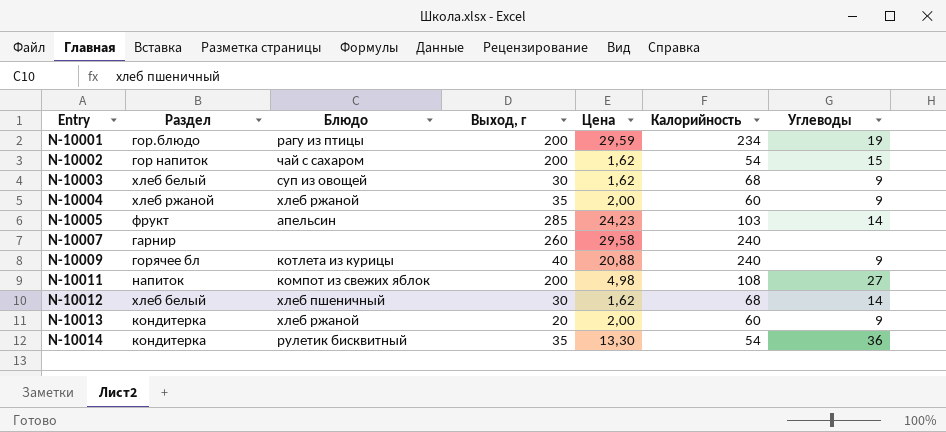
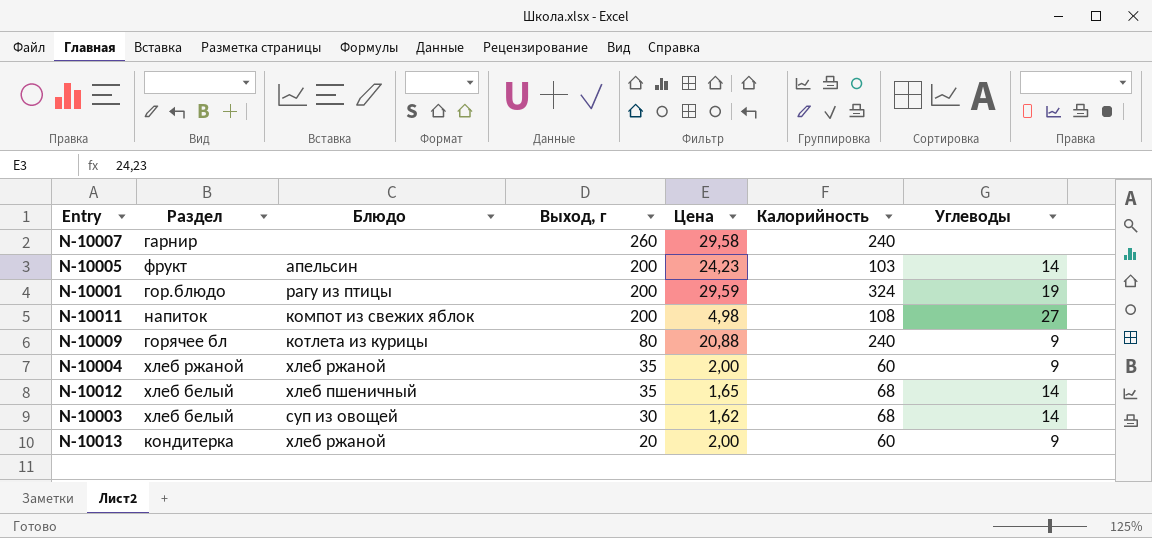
row order: Entry ascending -> Выход, г descending
row N-10002: гор напиток | чай с сахаром | 200 | 1,62 | 54 | 15 -> none
row N-10014: кондитерка | рулетик бисквитный | 35 | 13,30 | 54 | 36 -> none
N-10005 | Выход, г: 285 -> 200
N-10001 | Калорийность: 234 -> 324
N-10009 | Выход, г: 40 -> 80
N-10012 | Выход, г: 30 -> 35
N-10012 | Цена: 1,62 -> 1,65
N-10003 | Углеводы: 9 -> 14

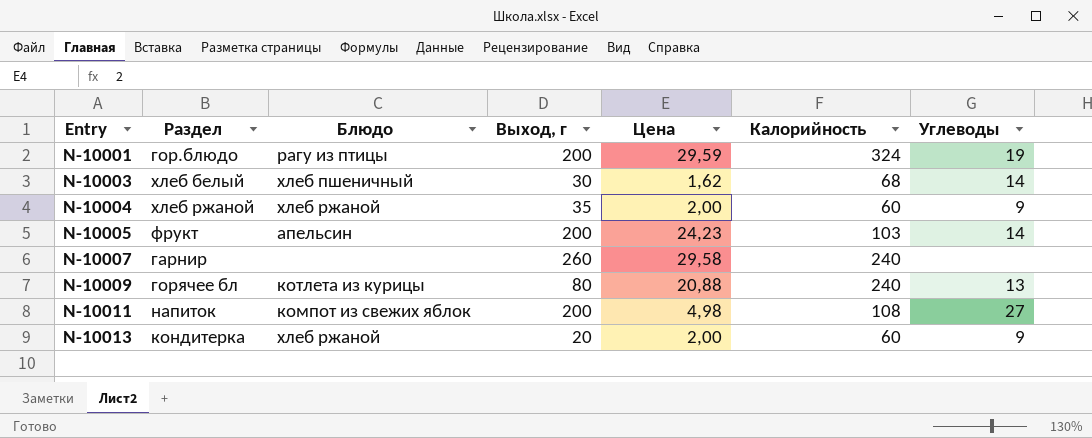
row order: Выход, г descending -> Entry ascending
row N-10012: хлеб белый | хлеб пшеничный | 35 | 1,65 | 68 | 14 -> none
N-10003 | Блюдо: суп из овощей -> хлеб пшеничный
N-10009 | Углеводы: 9 -> 13

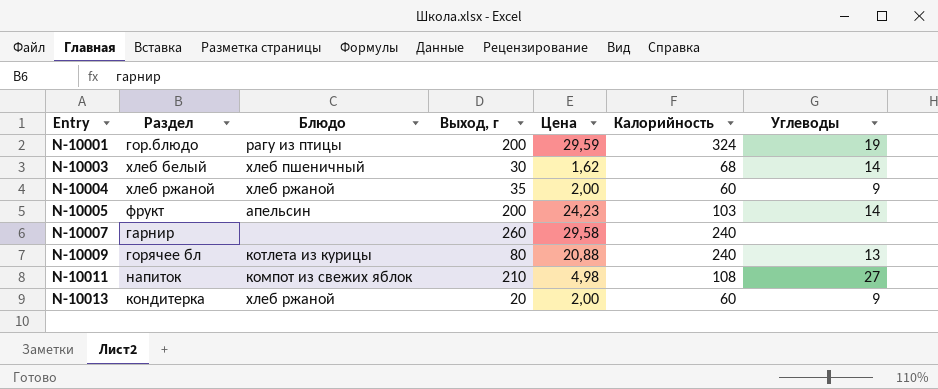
N-10011 | Выход, г: 200 -> 210

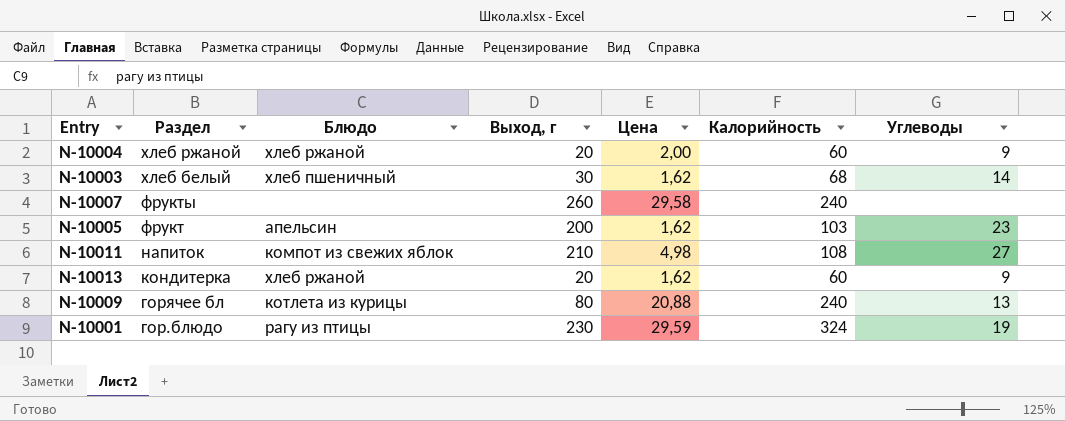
row order: Entry ascending -> Раздел descending
N-10004 | Выход, г: 35 -> 20
N-10007 | Раздел: гарнир -> фрукты
N-10005 | Цена: 24,23 -> 1,62
N-10005 | Углеводы: 14 -> 23
N-10013 | Цена: 2,00 -> 1,62
N-10001 | Выход, г: 200 -> 230

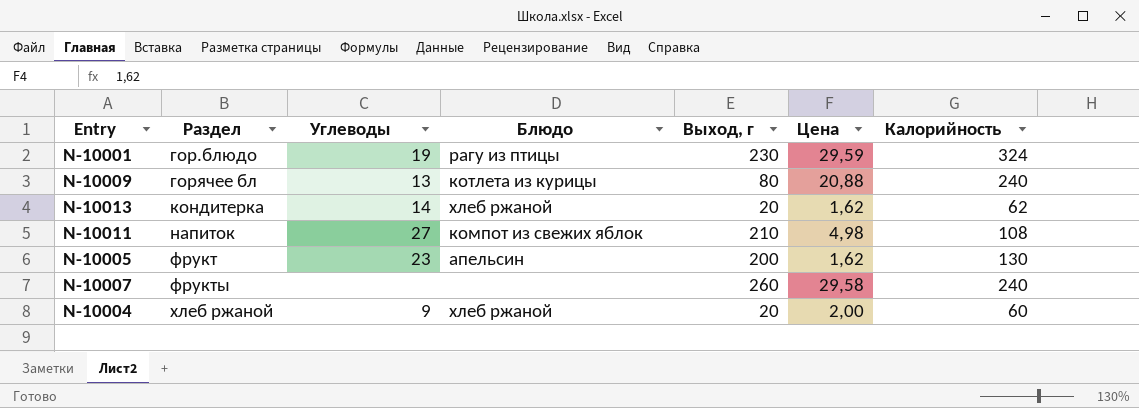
row order: Раздел descending -> Раздел ascending
column Углеводы | position: 7 -> 3
row N-10003: хлеб белый | хлеб пшеничный | 30 | 1,62 | 68 | 14 -> none
N-10013 | Углеводы: 9 -> 14
N-10013 | Калорийность: 60 -> 62
N-10005 | Калорийность: 103 -> 130

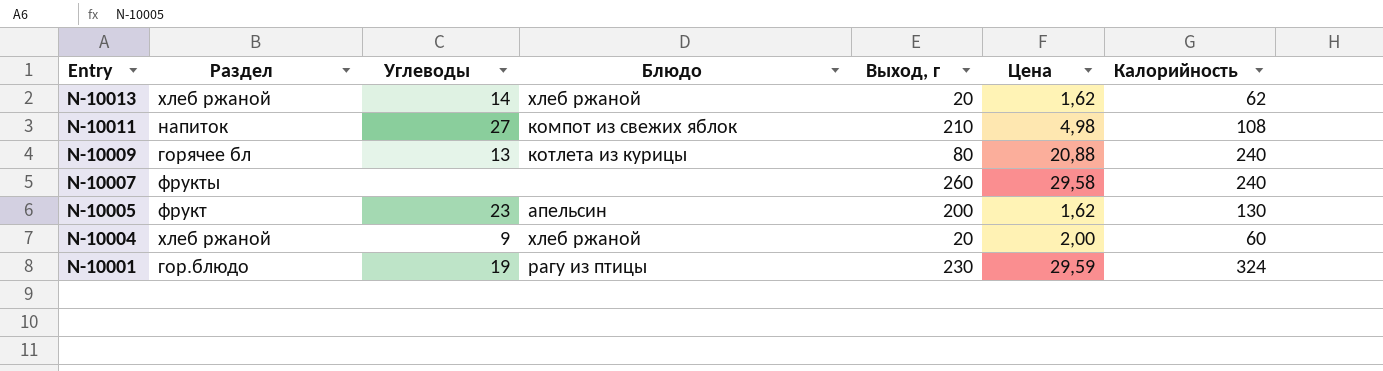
row order: Раздел ascending -> Entry descending
N-10013 | Раздел: кондитерка -> хлеб ржаной

